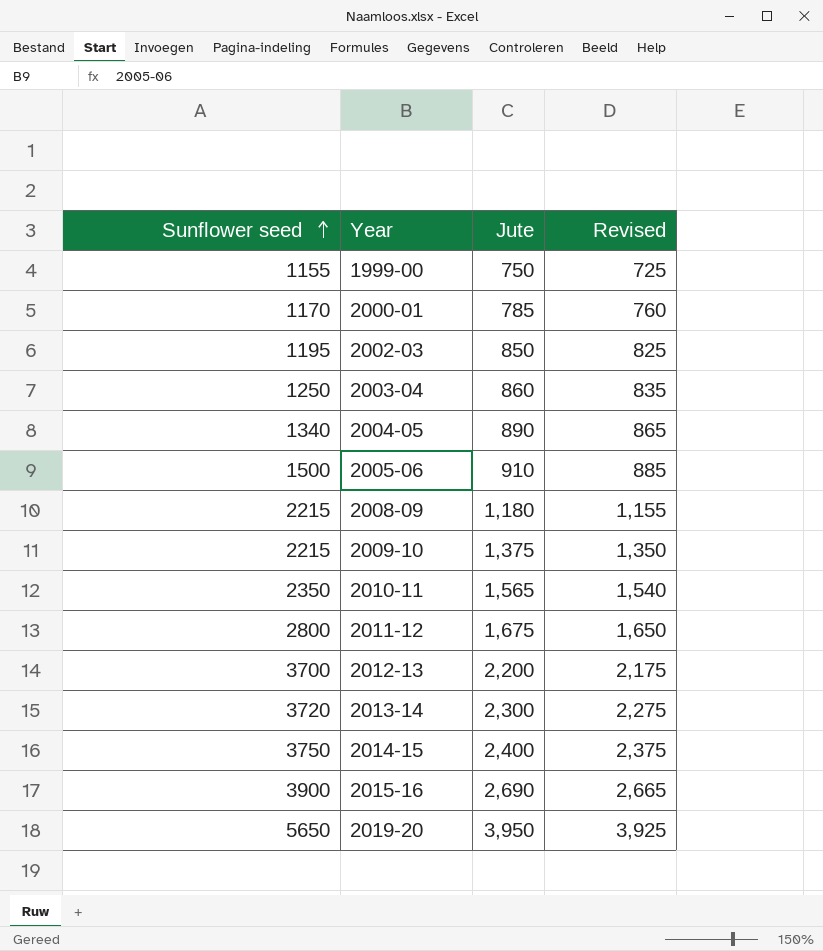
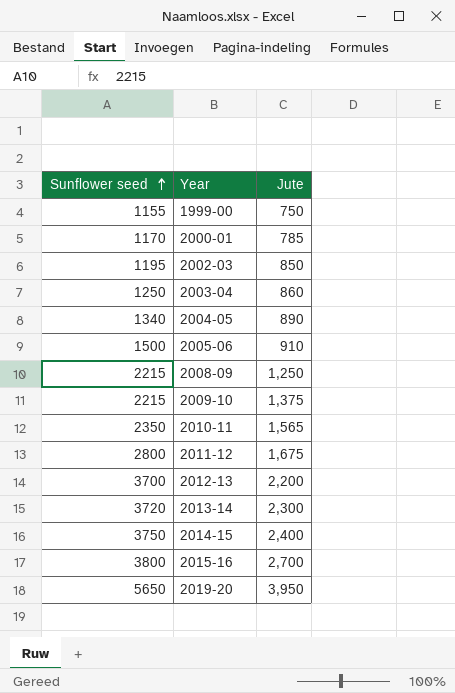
column Revised | formula: [Jute] - 25 -> none
2008-09 | Jute: 1,180 -> 1,250
2015-16 | Sunflower seed: 3900 -> 3800
2015-16 | Jute: 2,690 -> 2,700

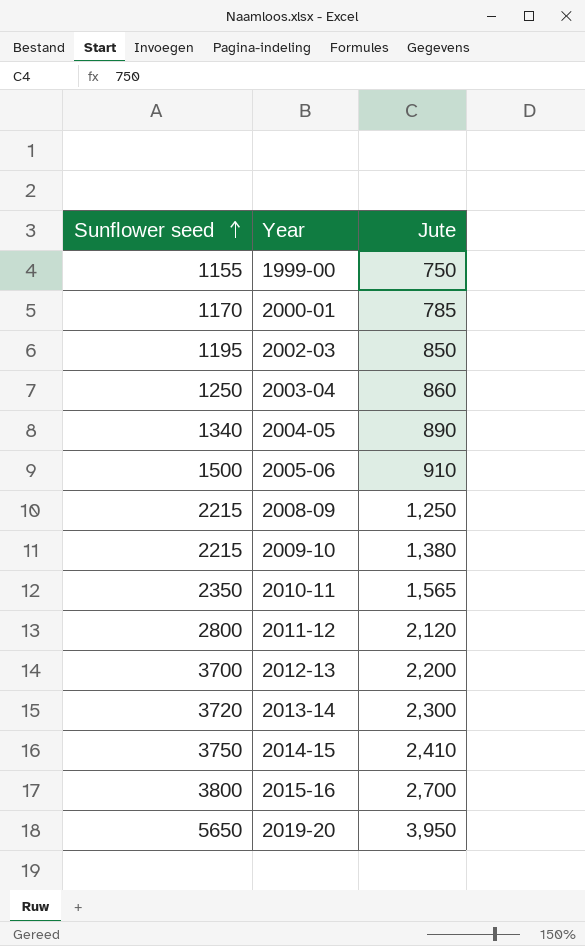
2009-10 | Jute: 1,375 -> 1,380
2011-12 | Jute: 1,675 -> 2,120
2014-15 | Jute: 2,400 -> 2,410

